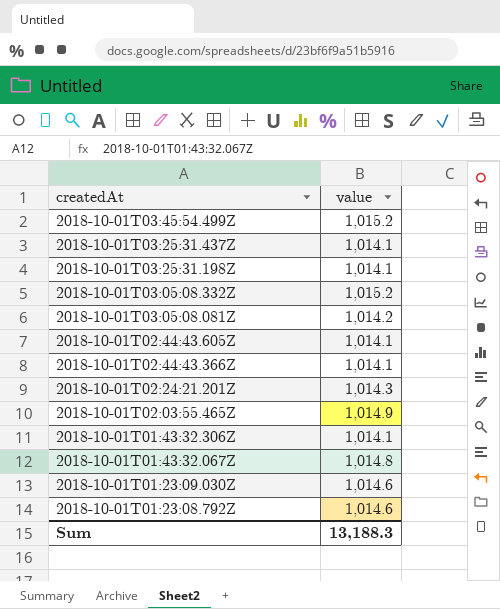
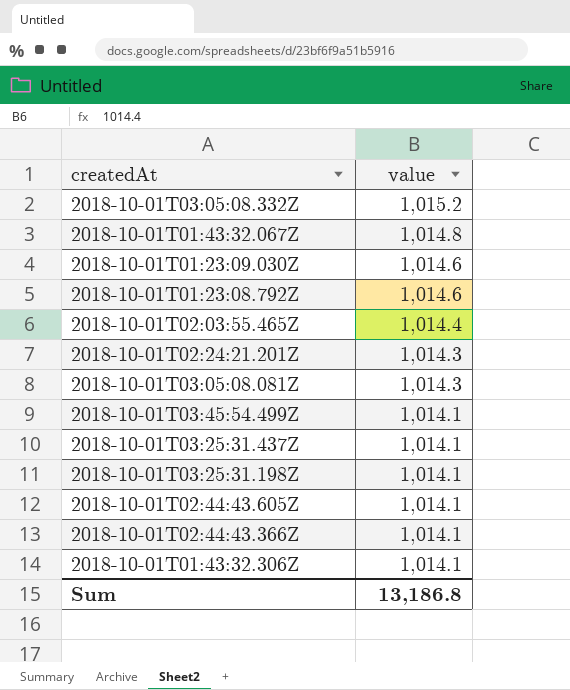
row order: createdAt descending -> value descending
2018-10-01T02:03:55.465Z | value: 1,014.9 -> 1,014.4
2018-10-01T03:05:08.081Z | value: 1,014.2 -> 1,014.3
2018-10-01T03:45:54.499Z | value: 1,015.2 -> 1,014.1
Sum | value: 13,188.3 -> 13,186.8

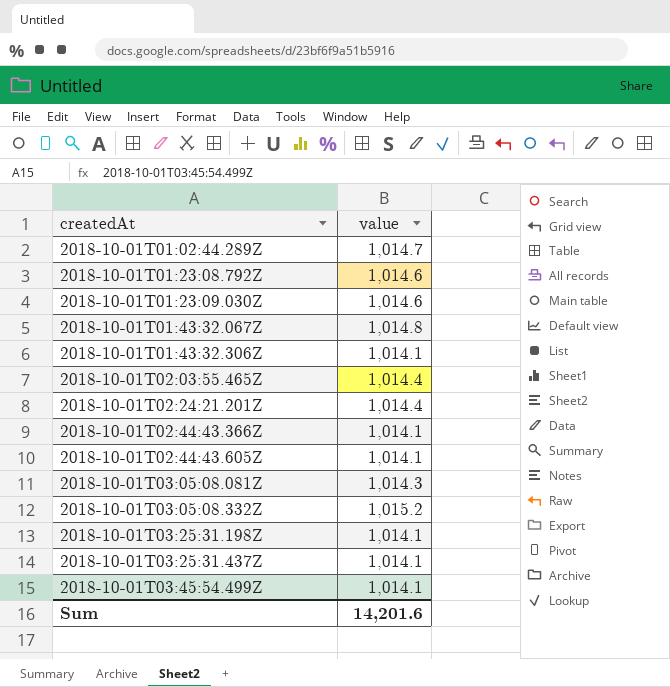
row order: value descending -> createdAt ascending
row 2018-10-01T01:02:44.289Z: none -> 1,014.7
2018-10-01T02:24:21.201Z | value: 1,014.3 -> 1,014.4
Sum | value: 13,186.8 -> 14,201.6

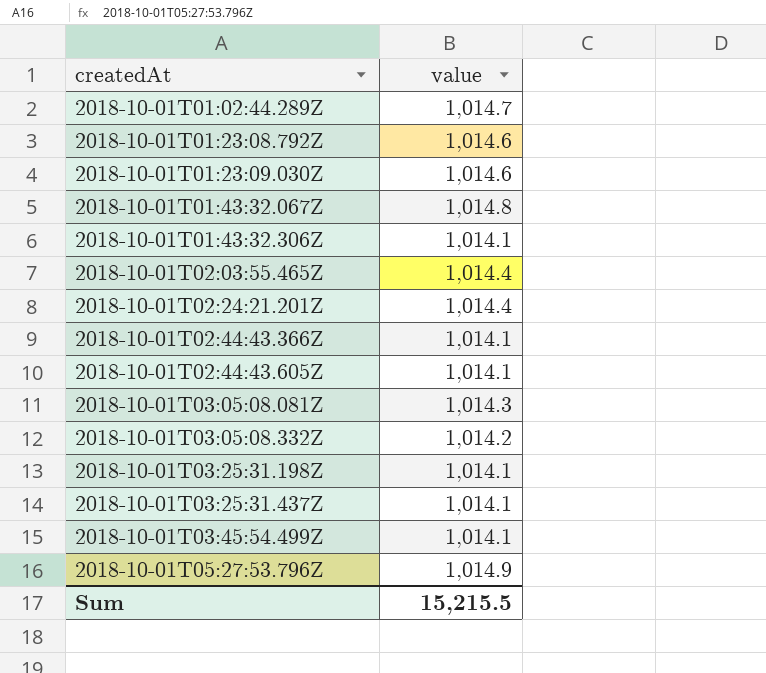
2018-10-01T03:05:08.332Z | value: 1,015.2 -> 1,014.2
row 2018-10-01T05:27:53.796Z: none -> 1,014.9
Sum | value: 14,201.6 -> 15,215.5

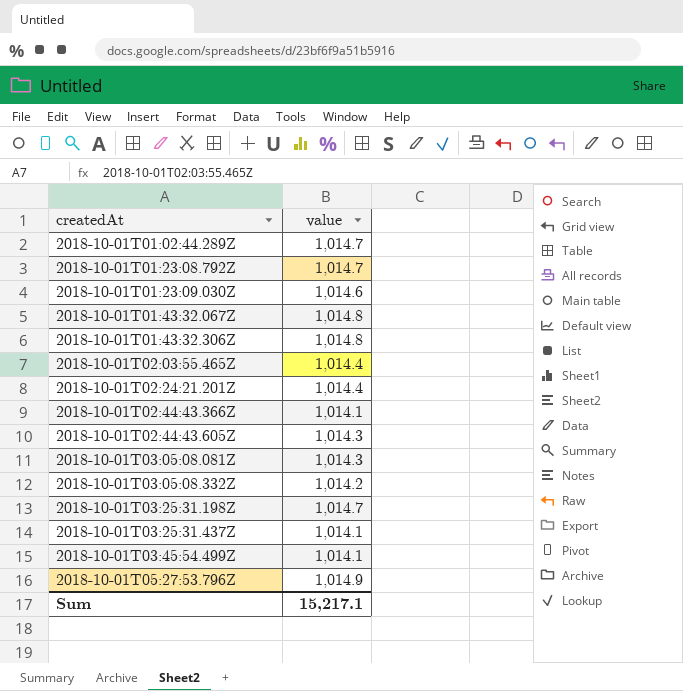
2018-10-01T01:23:08.792Z | value: 1,014.6 -> 1,014.7
2018-10-01T01:43:32.306Z | value: 1,014.1 -> 1,014.8
2018-10-01T02:44:43.605Z | value: 1,014.1 -> 1,014.3
2018-10-01T03:25:31.198Z | value: 1,014.1 -> 1,014.7
Sum | value: 15,215.5 -> 15,217.1

